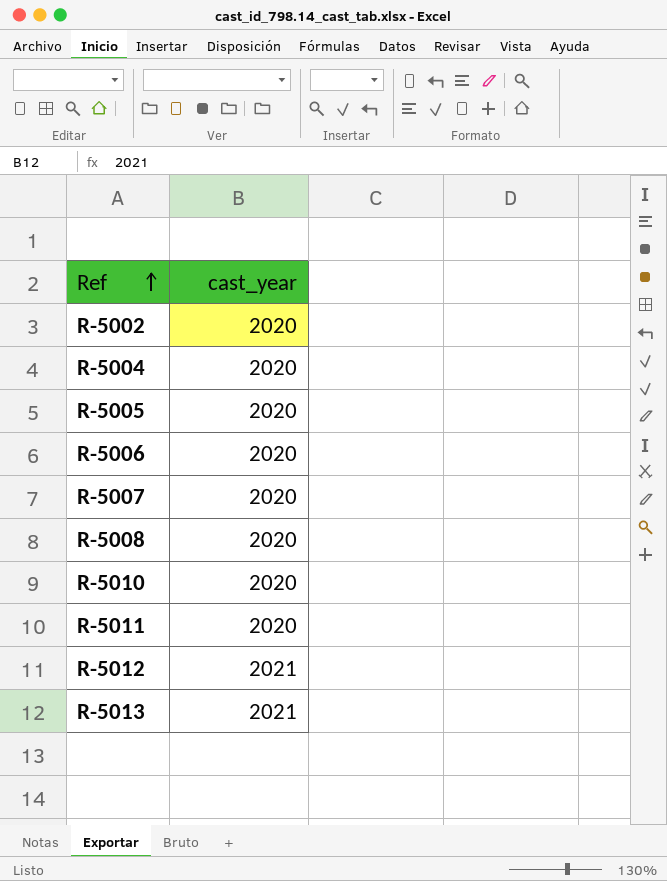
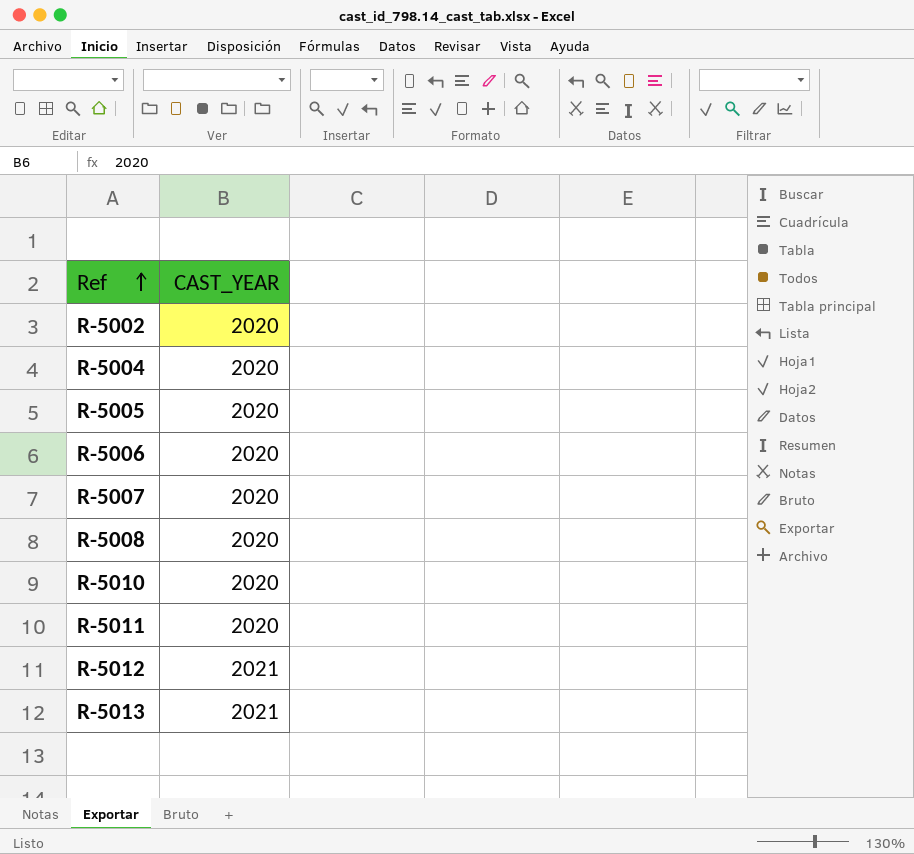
column name: cast_year -> CAST_YEAR

